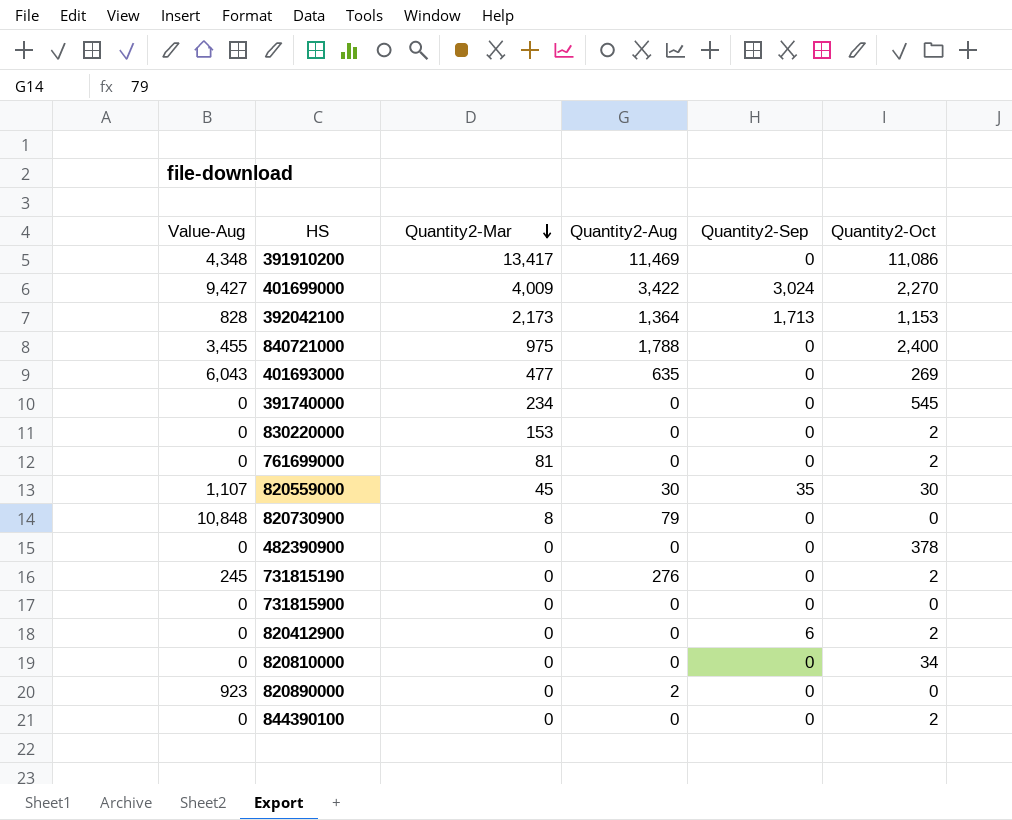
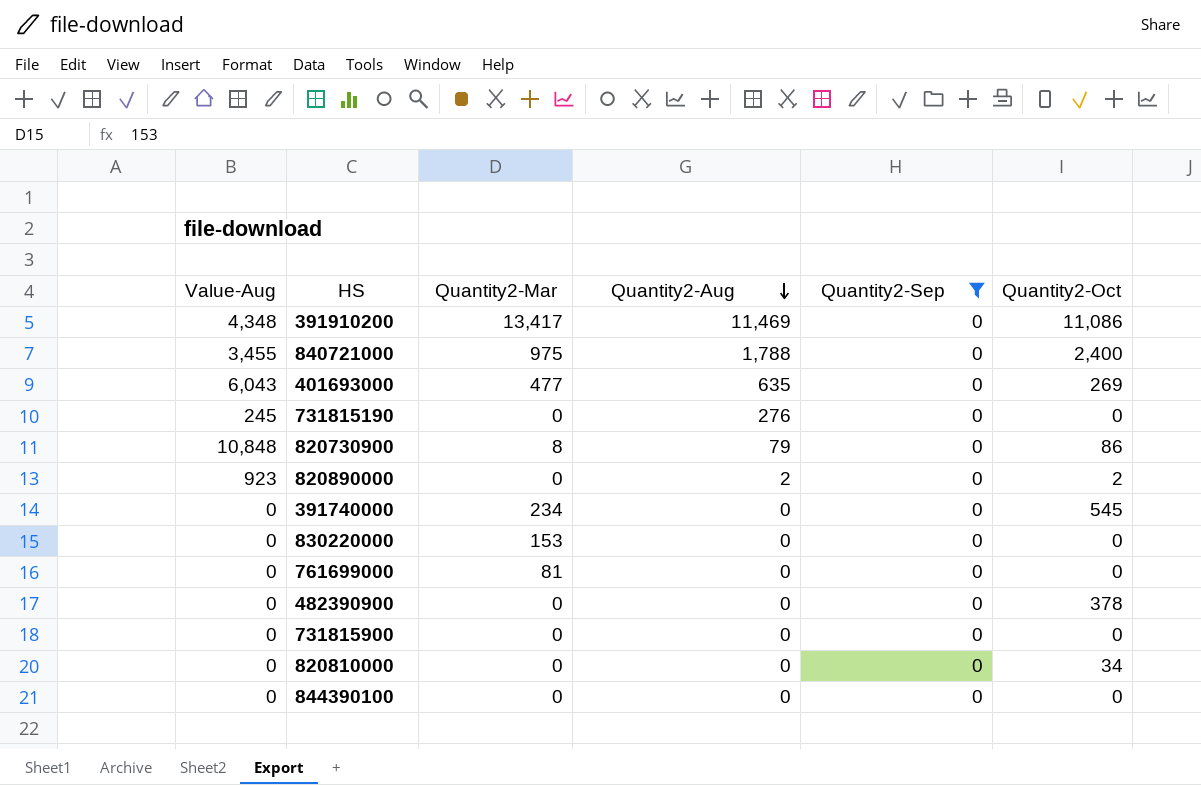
filter: none -> Quantity2-Sep = 0
row order: Quantity2-Mar descending -> Quantity2-Aug descending
731815190 | Quantity2-Oct: 2 -> 0
820730900 | Quantity2-Oct: 0 -> 86
820890000 | Quantity2-Oct: 0 -> 2
830220000 | Quantity2-Oct: 2 -> 0
761699000 | Quantity2-Oct: 2 -> 0
844390100 | Quantity2-Oct: 2 -> 0

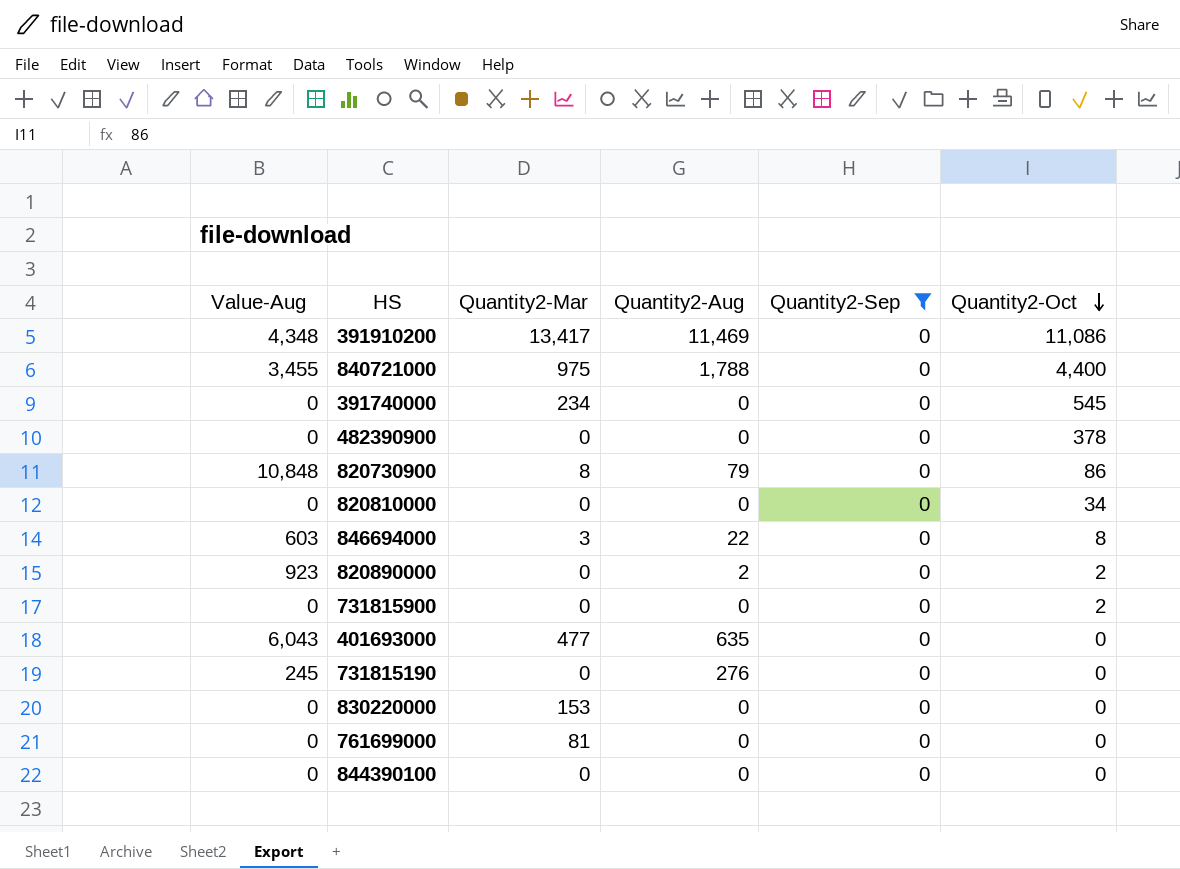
row order: Quantity2-Aug descending -> Quantity2-Oct descending
840721000 | Quantity2-Oct: 2,400 -> 4,400
row 846694000: none -> 603 | 3 | 22 | 0 | 8
731815900 | Quantity2-Oct: 0 -> 2
401693000 | Quantity2-Oct: 269 -> 0

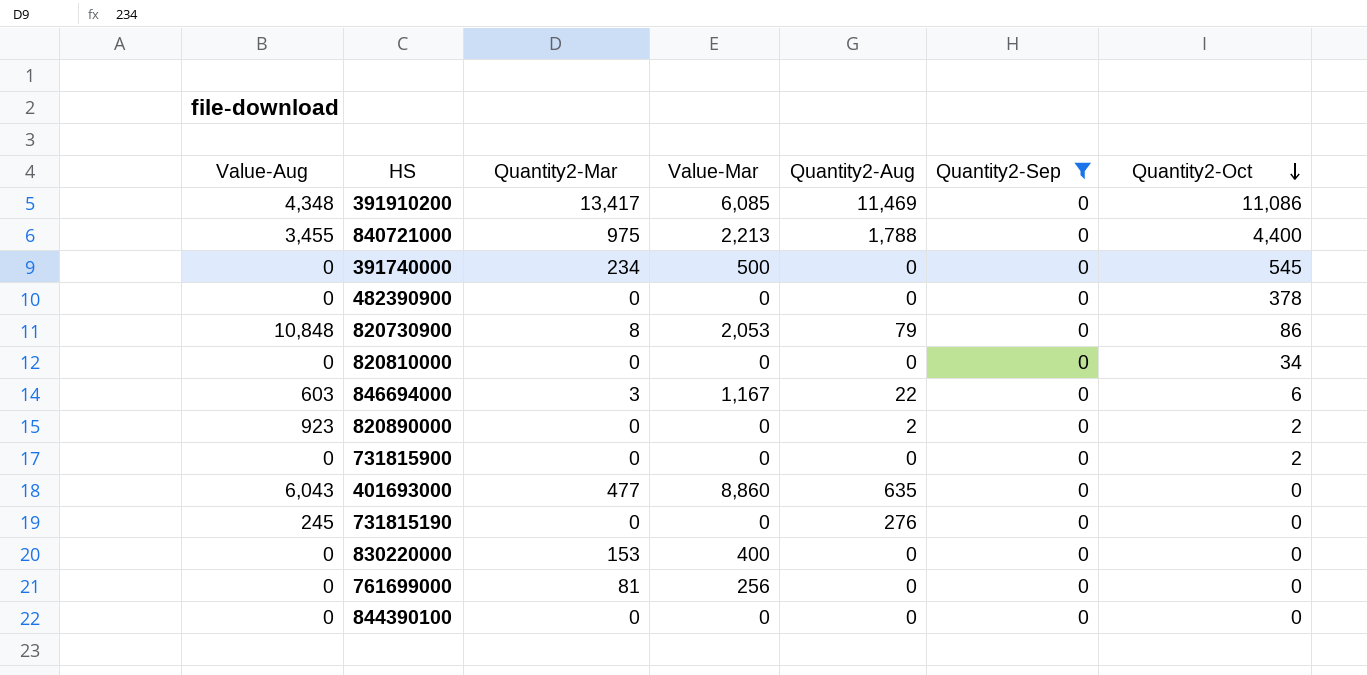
column Value-Mar | position: none -> 4
846694000 | Quantity2-Oct: 8 -> 6

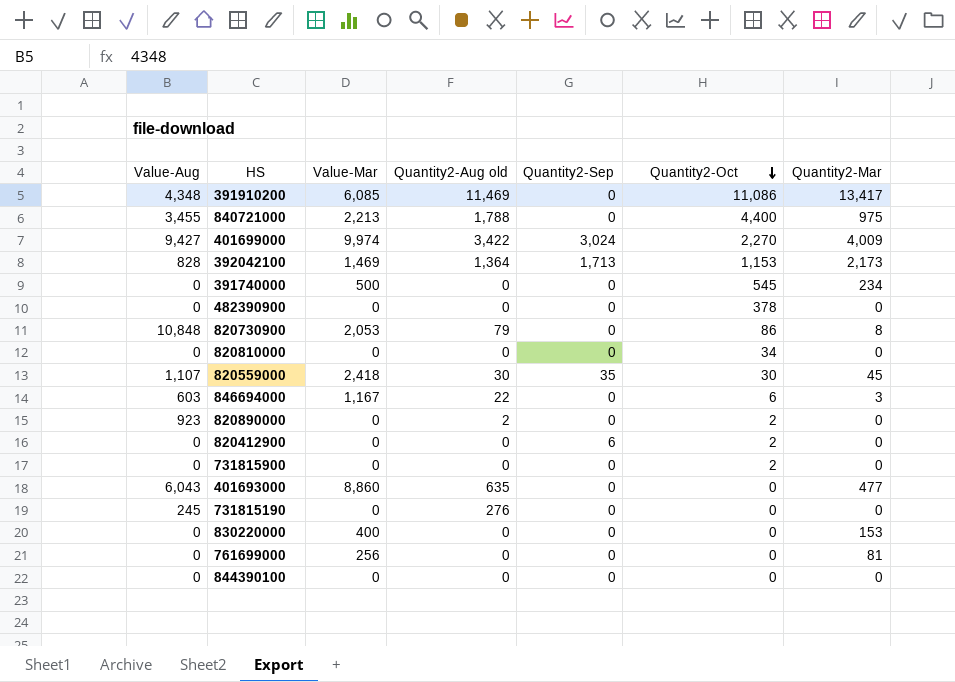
filter: Quantity2-Sep = 0 -> none
column name: Quantity2-Aug -> Quantity2-Aug old
column Quantity2-Mar | position: 3 -> 7

